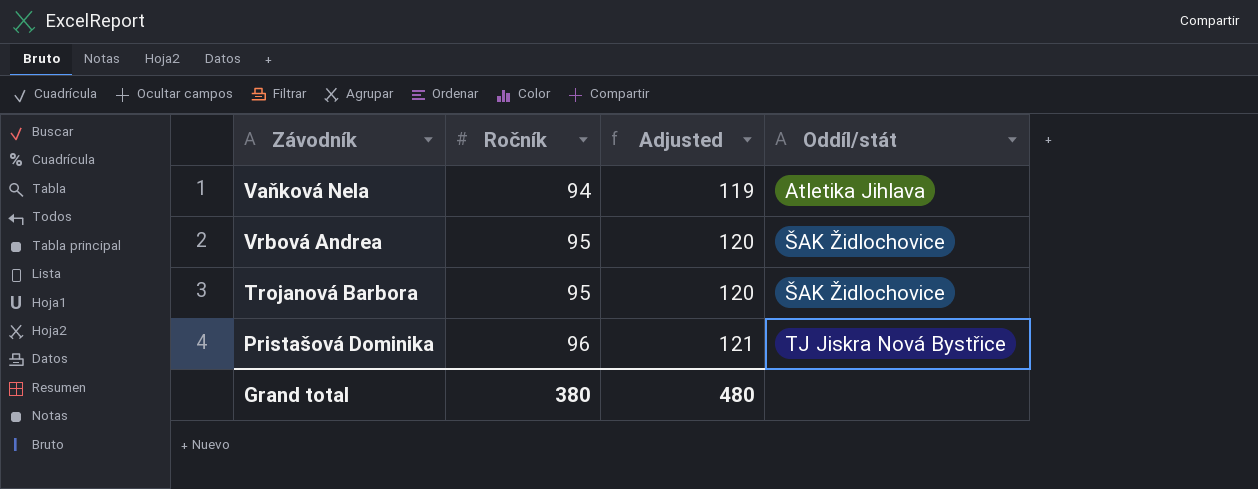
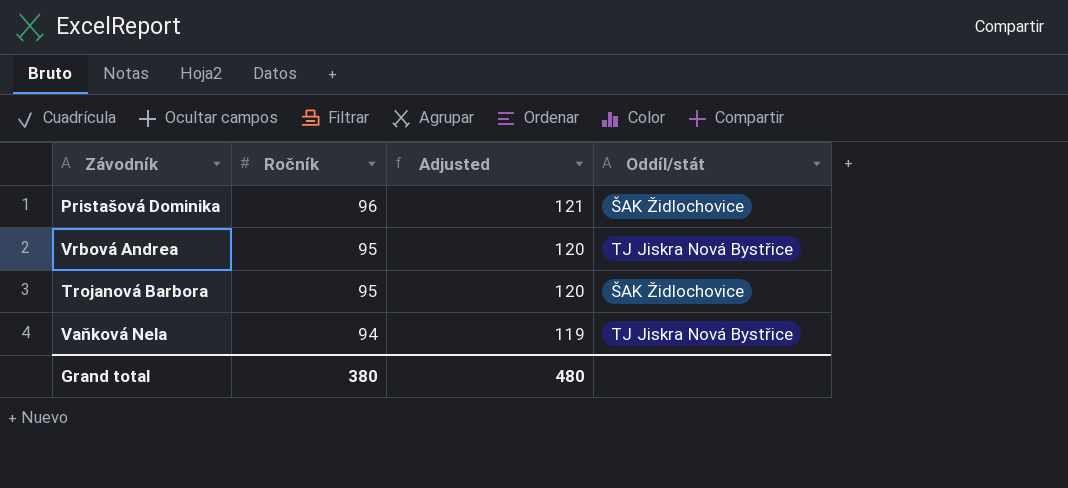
row order: Ročník ascending -> Ročník descending
Pristašová Dominika | Oddíl/stát: TJ Jiskra Nová Bystřice -> ŠAK Židlochovice
Vrbová Andrea | Oddíl/stát: ŠAK Židlochovice -> TJ Jiskra Nová Bystřice
Vaňková Nela | Oddíl/stát: Atletika Jihlava -> TJ Jiskra Nová Bystřice

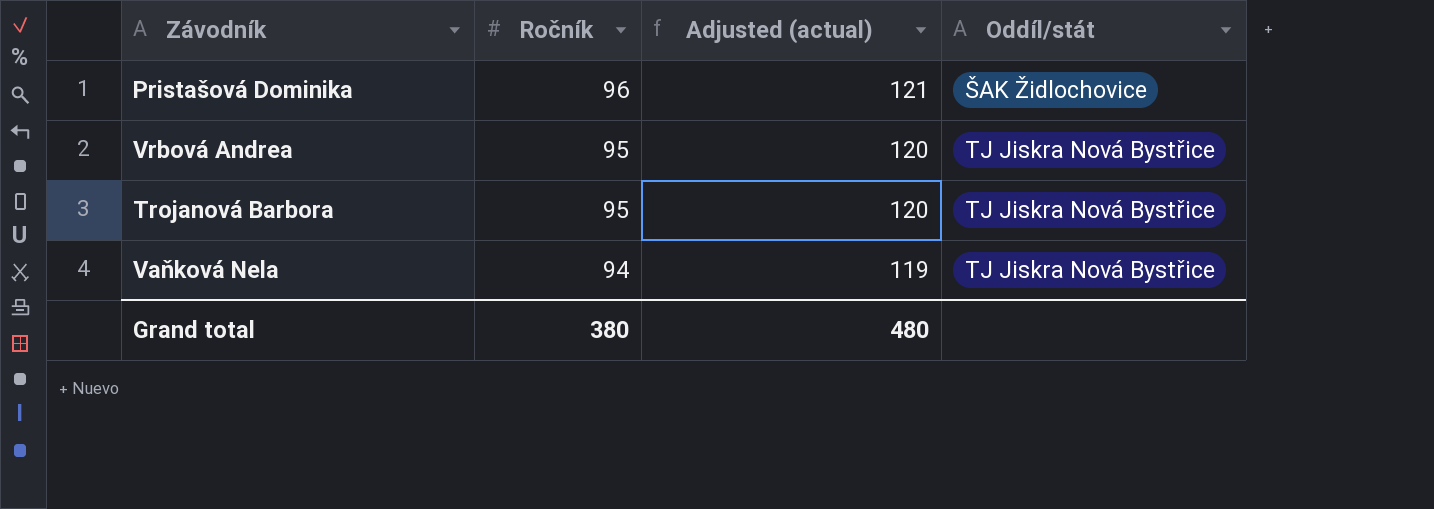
column name: Adjusted -> Adjusted (actual)
Trojanová Barbora | Oddíl/stát: ŠAK Židlochovice -> TJ Jiskra Nová Bystřice

